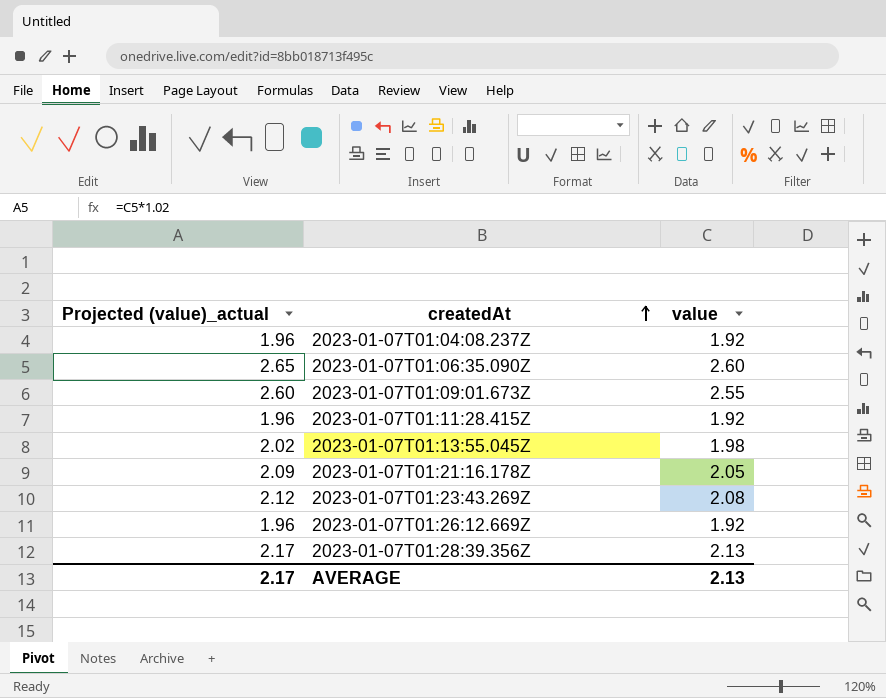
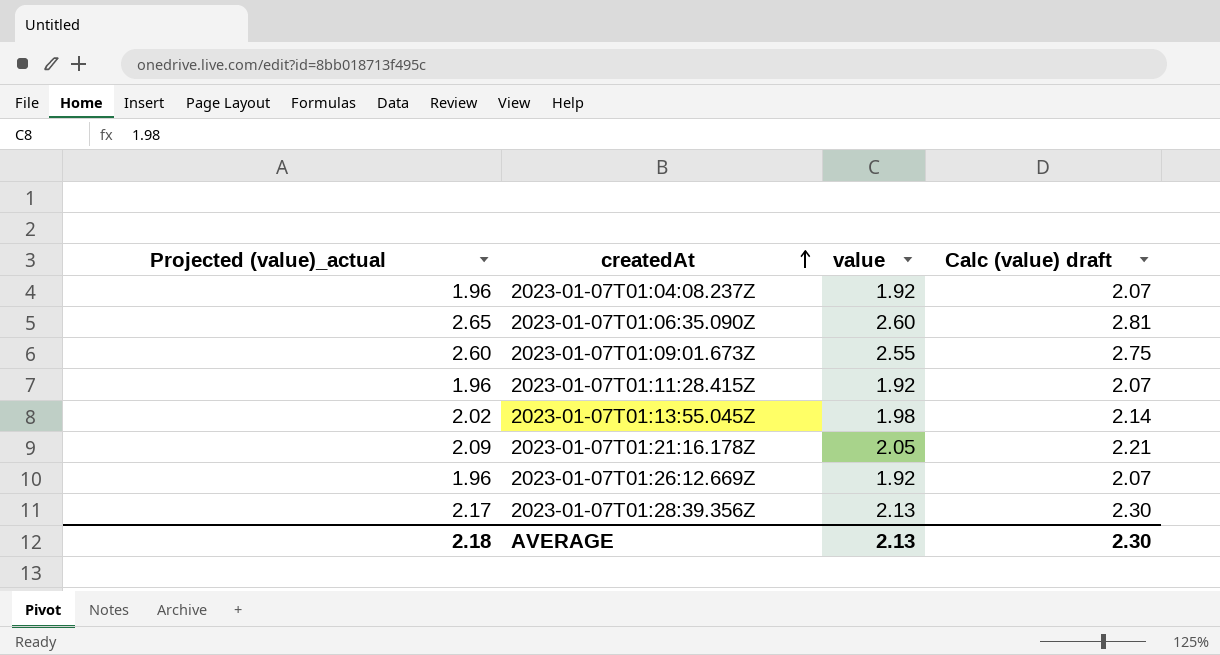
column Calc (value) draft | formula: none -> [value] * 1.08
row 2023-01-07T01:23:43.269Z: 2.12 | 2.08 -> none
AVERAGE | Projected (value)_actual: 2.17 -> 2.18

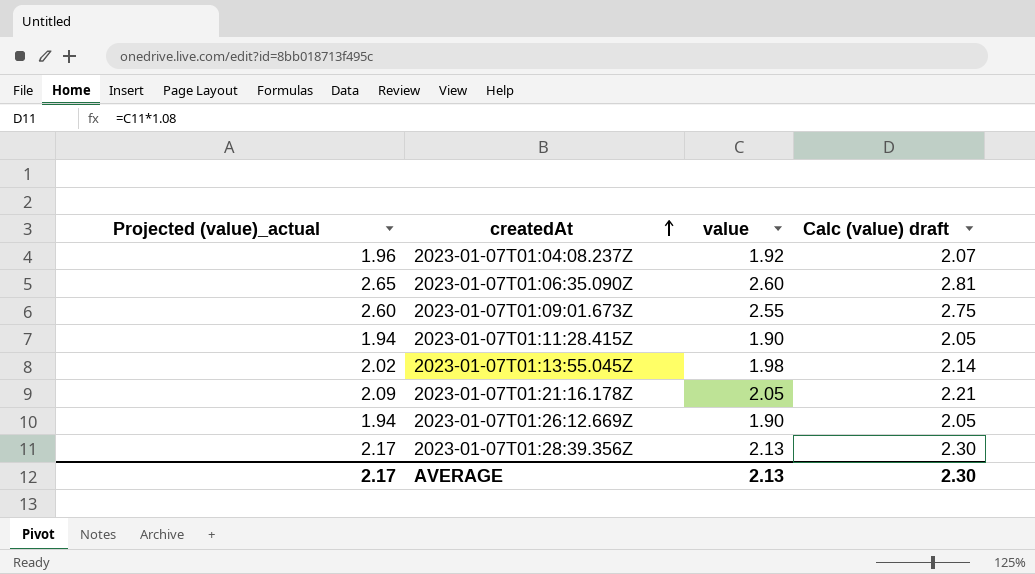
2023-01-07T01:11:28.415Z | Projected (value)_actual: 1.96 -> 1.94
2023-01-07T01:11:28.415Z | value: 1.92 -> 1.90
2023-01-07T01:11:28.415Z | Calc (value) draft: 2.07 -> 2.05
2023-01-07T01:26:12.669Z | Projected (value)_actual: 1.96 -> 1.94
2023-01-07T01:26:12.669Z | value: 1.92 -> 1.90
2023-01-07T01:26:12.669Z | Calc (value) draft: 2.07 -> 2.05
AVERAGE | Projected (value)_actual: 2.18 -> 2.17

